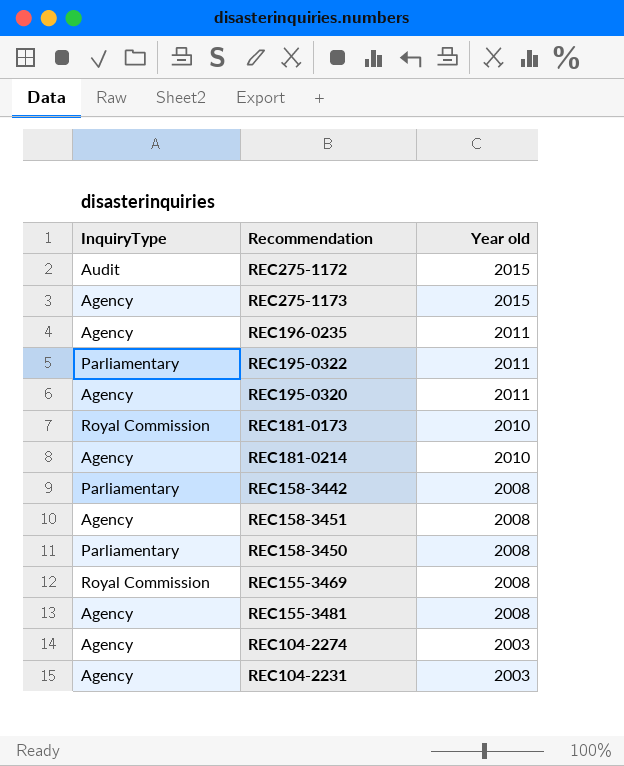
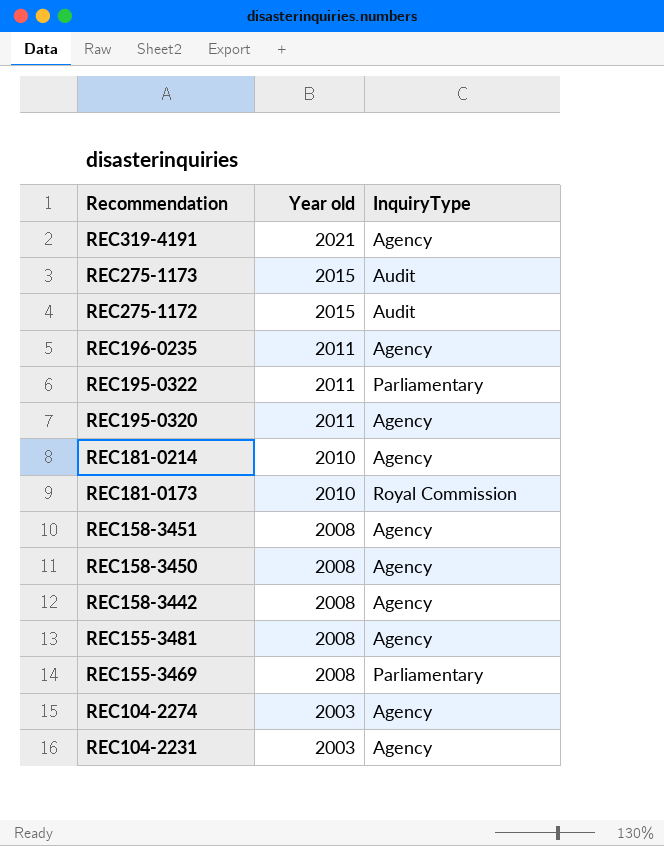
row order: Year old descending -> Recommendation descending
column InquiryType | position: 1 -> 3
row REC319-4191: none -> 2021 | Agency
REC275-1173 | InquiryType: Agency -> Audit
REC158-3450 | InquiryType: Parliamentary -> Agency
REC158-3442 | InquiryType: Parliamentary -> Agency
REC155-3469 | InquiryType: Royal Commission -> Parliamentary

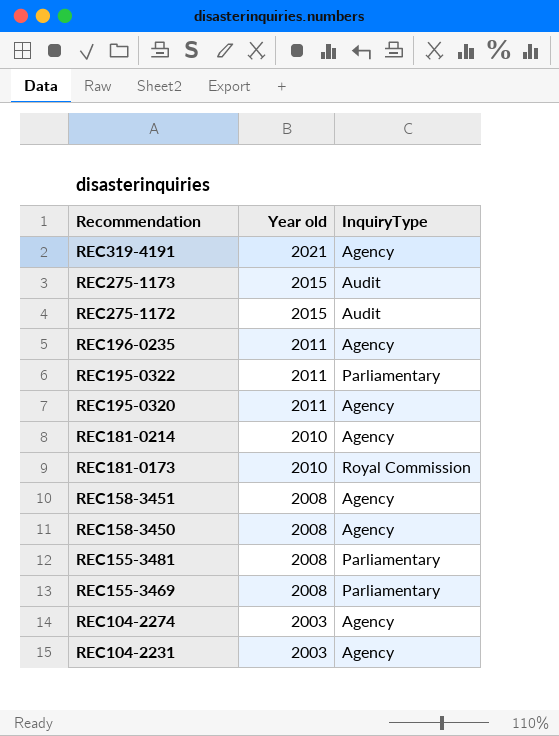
row REC158-3442: 2008 | Agency -> none
REC155-3481 | InquiryType: Agency -> Parliamentary

